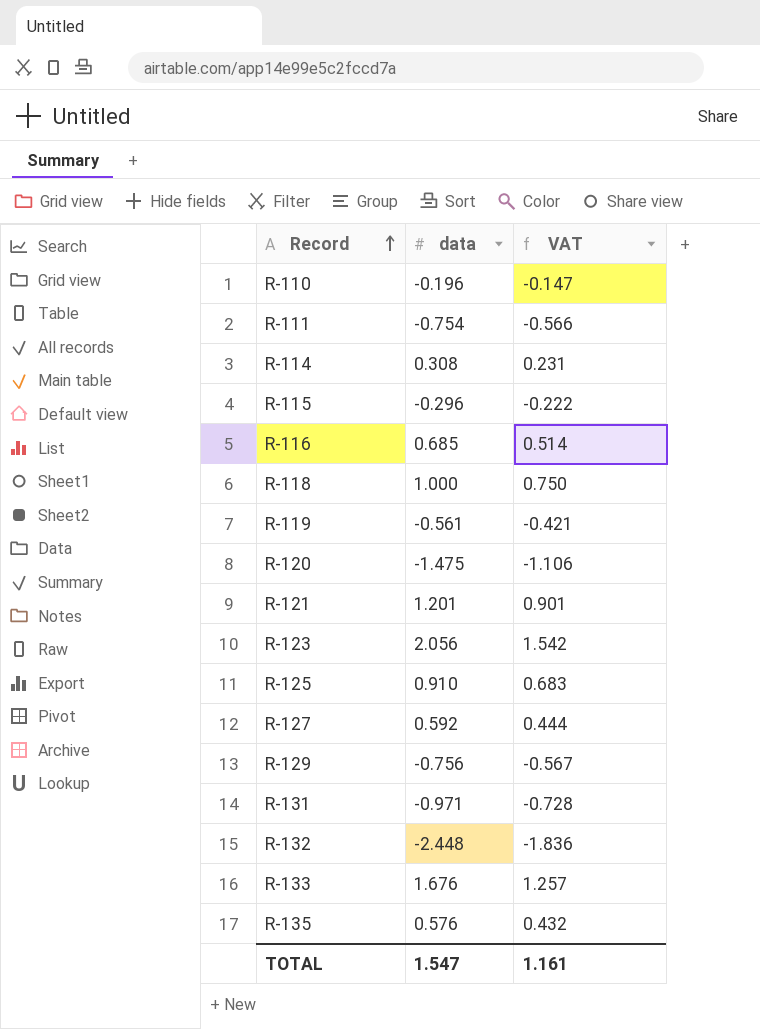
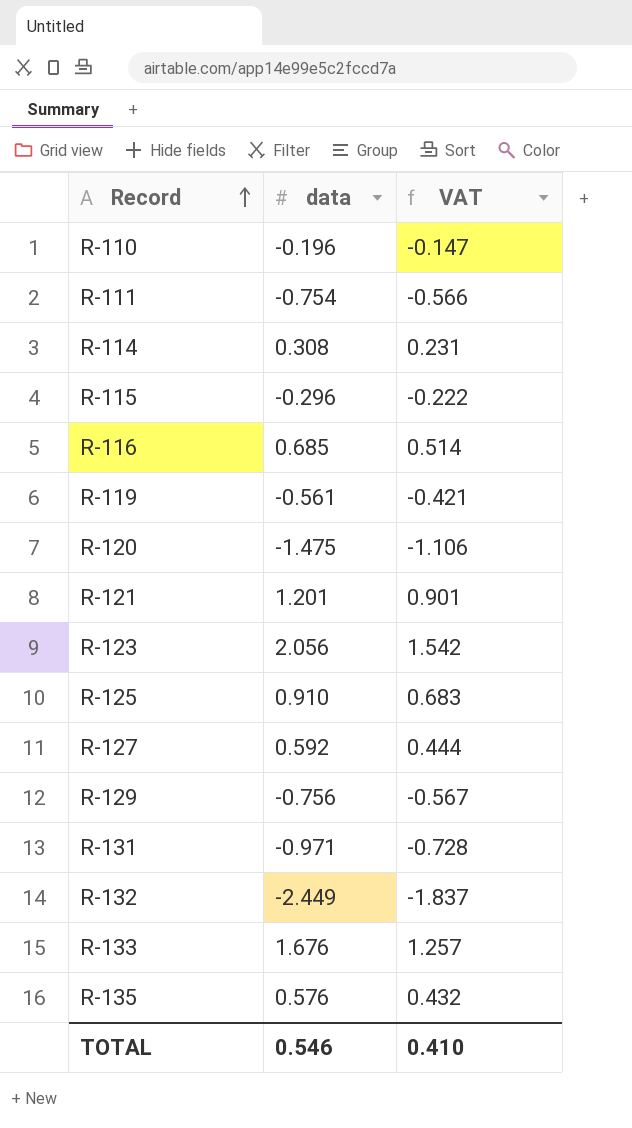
row R-118: 1.000 | 0.750 -> none
R-132 | data: -2.448 -> -2.449
R-132 | VAT: -1.836 -> -1.837
TOTAL | data: 1.547 -> 0.546
TOTAL | VAT: 1.161 -> 0.410

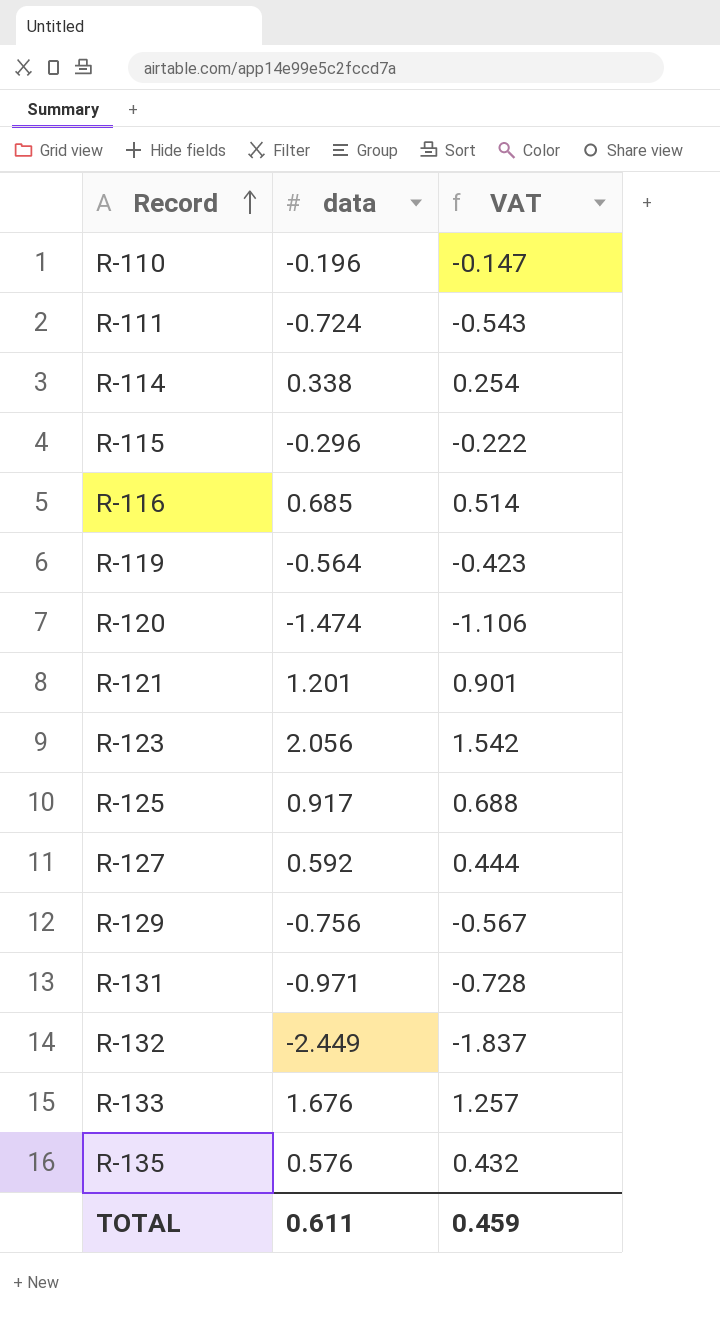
R-111 | data: -0.754 -> -0.724
R-111 | VAT: -0.566 -> -0.543
R-114 | data: 0.308 -> 0.338
R-114 | VAT: 0.231 -> 0.254
R-119 | data: -0.561 -> -0.564
R-119 | VAT: -0.421 -> -0.423
R-120 | data: -1.475 -> -1.474
R-125 | data: 0.910 -> 0.917
R-125 | VAT: 0.683 -> 0.688
TOTAL | data: 0.546 -> 0.611
TOTAL | VAT: 0.410 -> 0.459

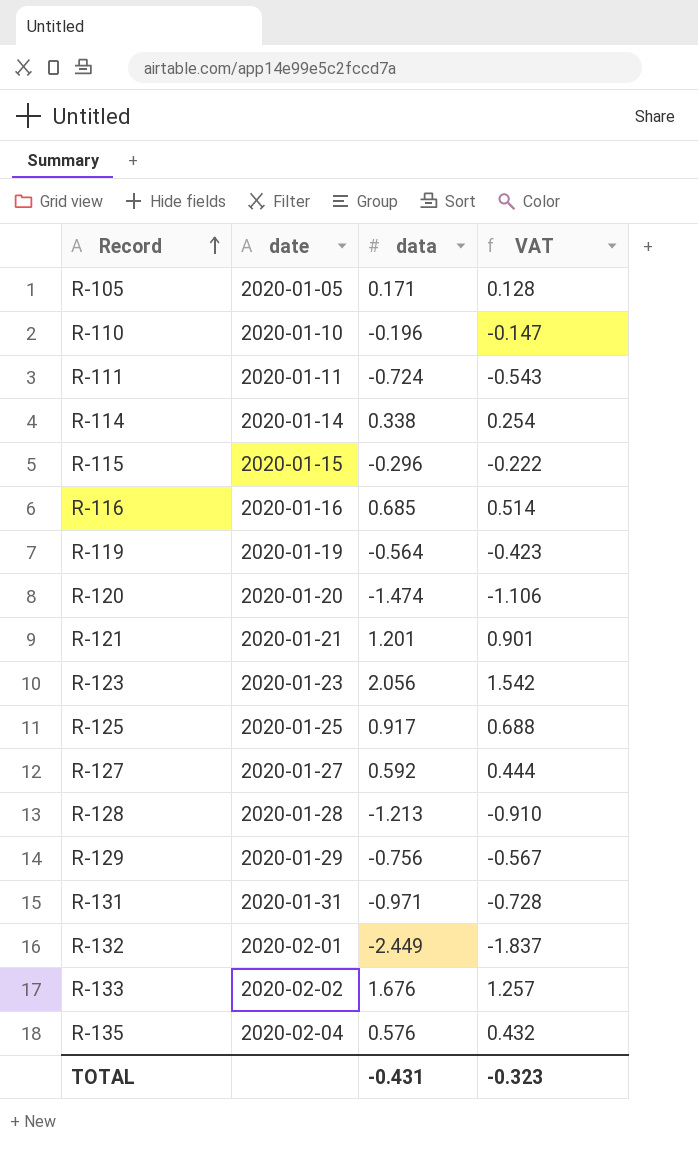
column date | position: none -> 2
row R-105: none -> 2020-01-05 | 0.171 | 0.128
row R-128: none -> 2020-01-28 | -1.213 | -0.910
TOTAL | data: 0.611 -> -0.431
TOTAL | VAT: 0.459 -> -0.323

